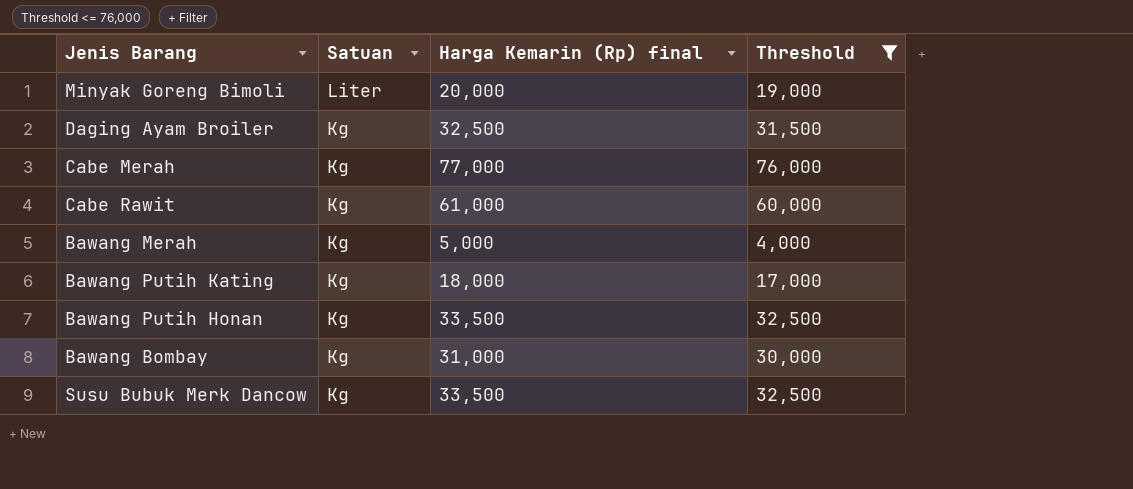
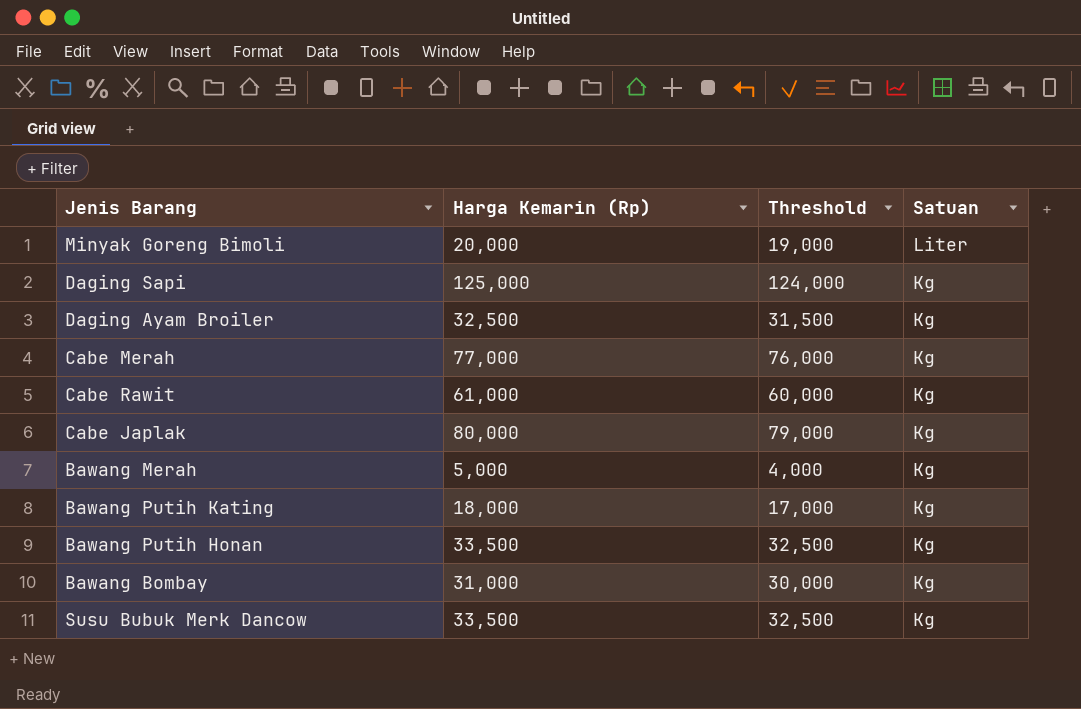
filter: Threshold <= 76,000 -> none
column name: Harga Kemarin (Rp) final -> Harga Kemarin (Rp)
column Satuan | position: 2 -> 4

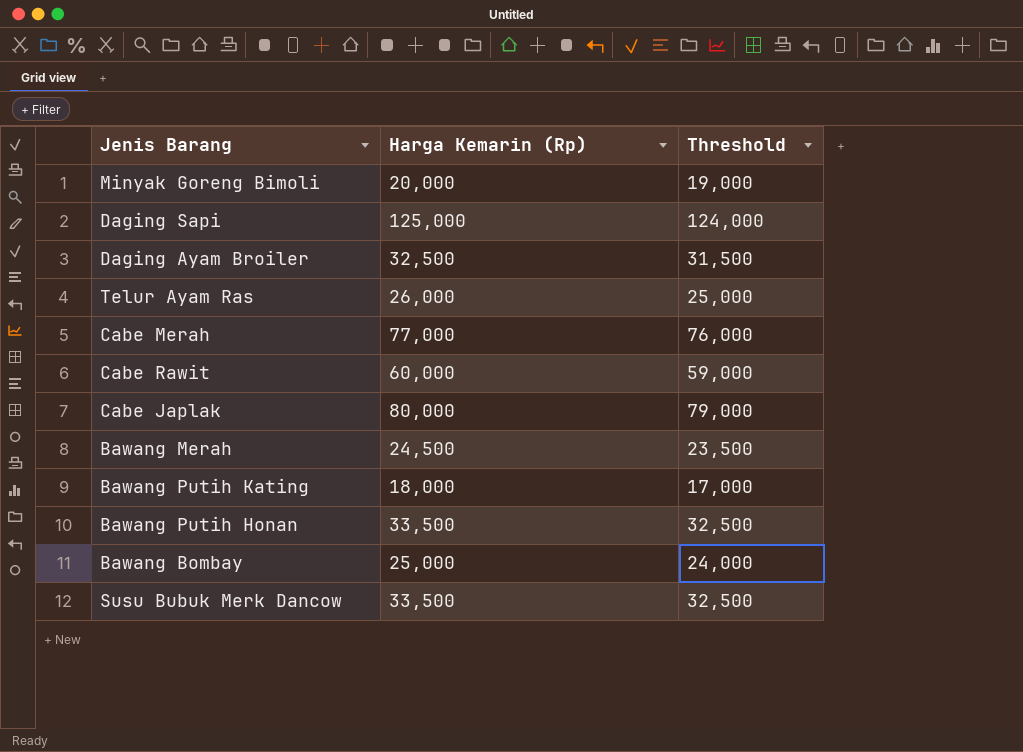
column Satuan | position: 4 -> none
row Telur Ayam Ras: none -> 26,000 | 25,000
Cabe Rawit | Harga Kemarin (Rp): 61,000 -> 60,000
Cabe Rawit | Threshold: 60,000 -> 59,000
Bawang Merah | Harga Kemarin (Rp): 5,000 -> 24,500
Bawang Merah | Threshold: 4,000 -> 23,500
Bawang Bombay | Harga Kemarin (Rp): 31,000 -> 25,000
Bawang Bombay | Threshold: 30,000 -> 24,000

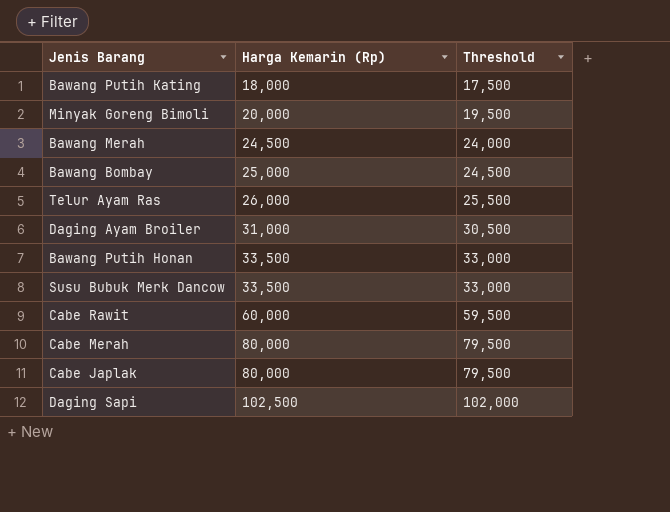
row order: none -> Harga Kemarin (Rp) ascending
column Threshold | formula: [Harga Kemarin (Rp)] - 1000 -> [Harga Kemarin (Rp)] - 500
Daging Ayam Broiler | Harga Kemarin (Rp): 32,500 -> 31,000
Cabe Merah | Harga Kemarin (Rp): 77,000 -> 80,000
Daging Sapi | Harga Kemarin (Rp): 125,000 -> 102,500

